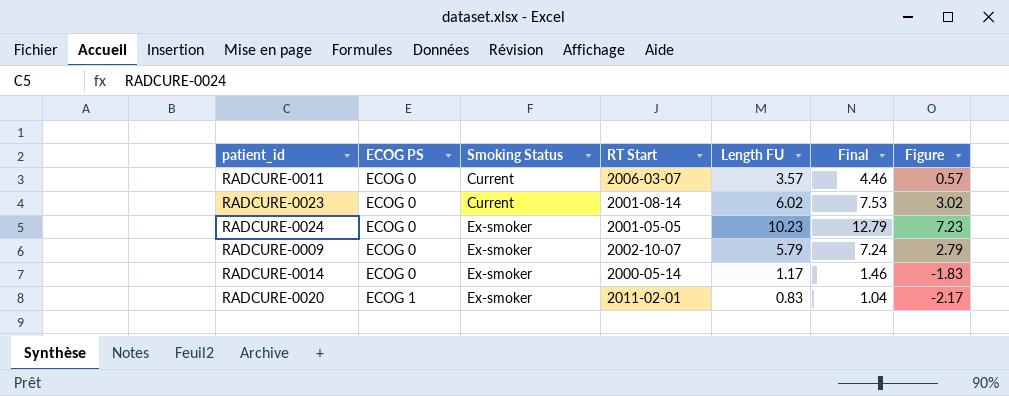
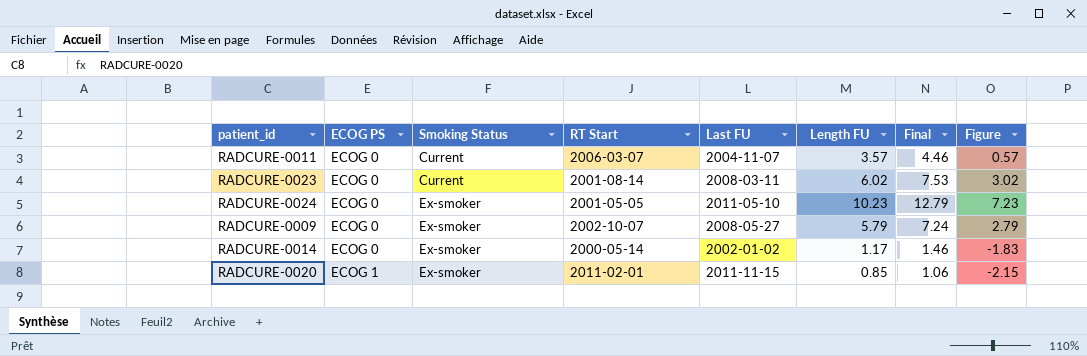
column Last FU | position: none -> 5
RADCURE-0020 | Length FU: 0.83 -> 0.85
RADCURE-0020 | Final: 1.04 -> 1.06
RADCURE-0020 | Figure: -2.17 -> -2.15

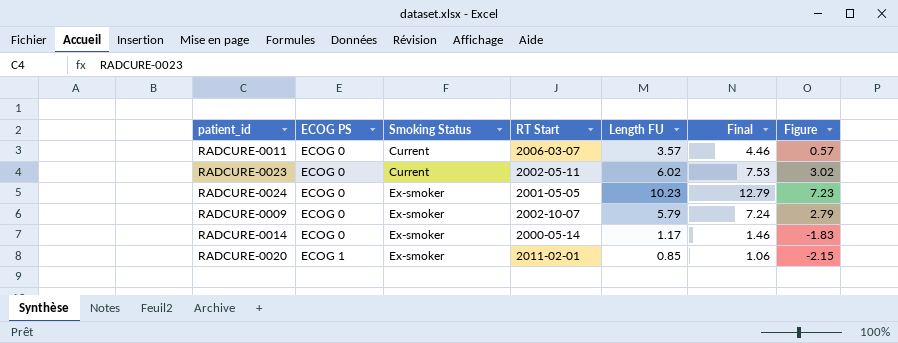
column Last FU | position: 5 -> none
RADCURE-0023 | RT Start: 2001-08-14 -> 2002-05-11

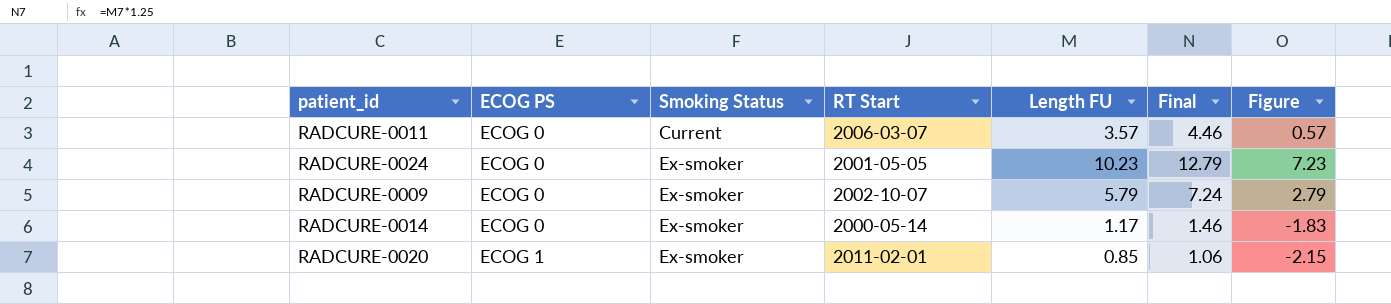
row RADCURE-0023: ECOG 0 | Current | 2002-05-11 | 6.02 | 7.53 | 3.02 -> none

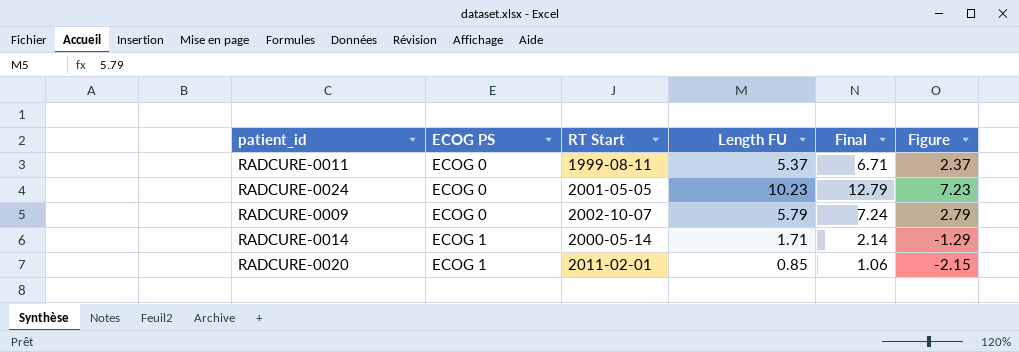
column Smoking Status | position: 3 -> none
RADCURE-0011 | RT Start: 2006-03-07 -> 1999-08-11
RADCURE-0011 | Length FU: 3.57 -> 5.37
RADCURE-0011 | Final: 4.46 -> 6.71
RADCURE-0011 | Figure: 0.57 -> 2.37
RADCURE-0014 | ECOG PS: ECOG 0 -> ECOG 1
RADCURE-0014 | Length FU: 1.17 -> 1.71
RADCURE-0014 | Final: 1.46 -> 2.14
RADCURE-0014 | Figure: -1.83 -> -1.29

